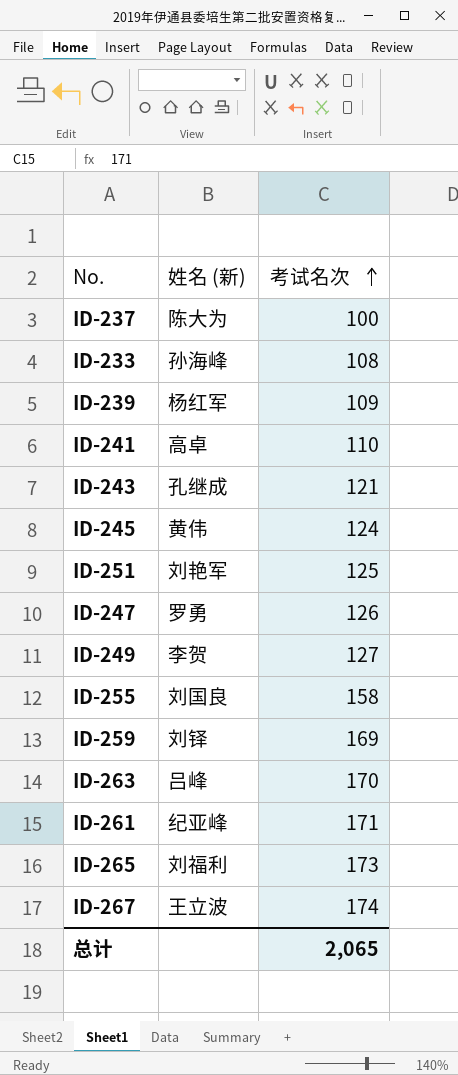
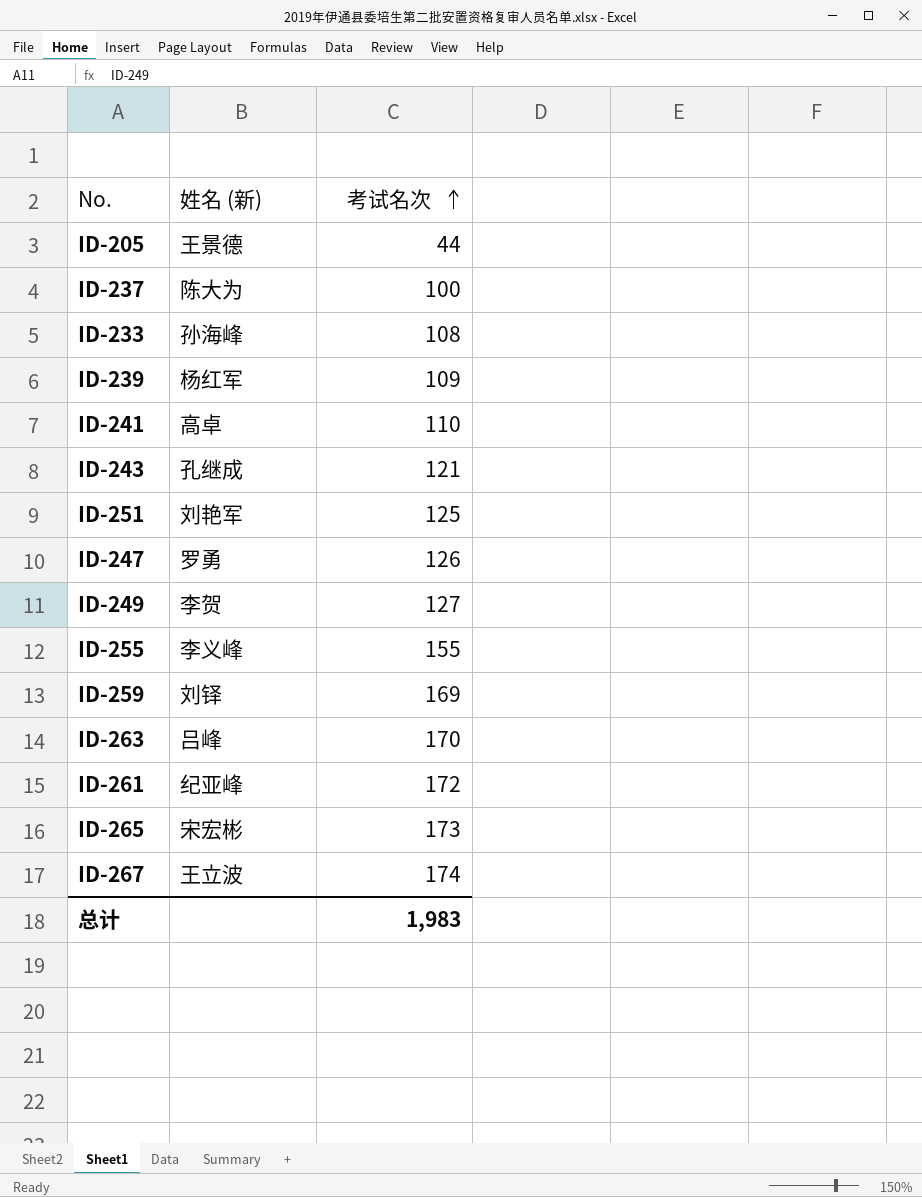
row ID-245: 黄伟 | 124 -> none
row ID-205: none -> 王景德 | 44
ID-255 | 姓名 (新): 刘国良 -> 李义峰
ID-255 | 考试名次: 158 -> 155
ID-261 | 考试名次: 171 -> 172
ID-265 | 姓名 (新): 刘福利 -> 宋宏彬
总计 | 考试名次: 2,065 -> 1,983

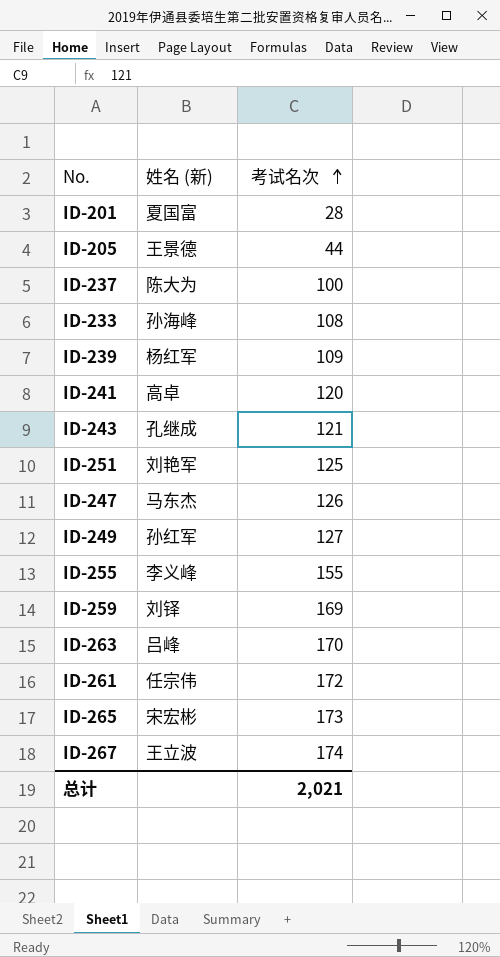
row ID-201: none -> 夏国富 | 28
ID-241 | 考试名次: 110 -> 120
ID-247 | 姓名 (新): 罗勇 -> 马东杰
ID-249 | 姓名 (新): 李贺 -> 孙红军
ID-261 | 姓名 (新): 纪亚峰 -> 任宗伟
总计 | 考试名次: 1,983 -> 2,021

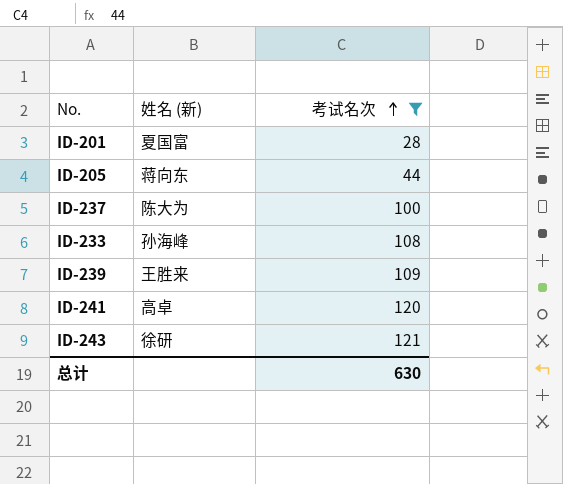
filter: none -> 考试名次 <= 121
ID-205 | 姓名 (新): 王景德 -> 蒋向东
ID-239 | 姓名 (新): 杨红军 -> 王胜来
ID-243 | 姓名 (新): 孔继成 -> 徐研
总计 | 考试名次: 2,021 -> 630

